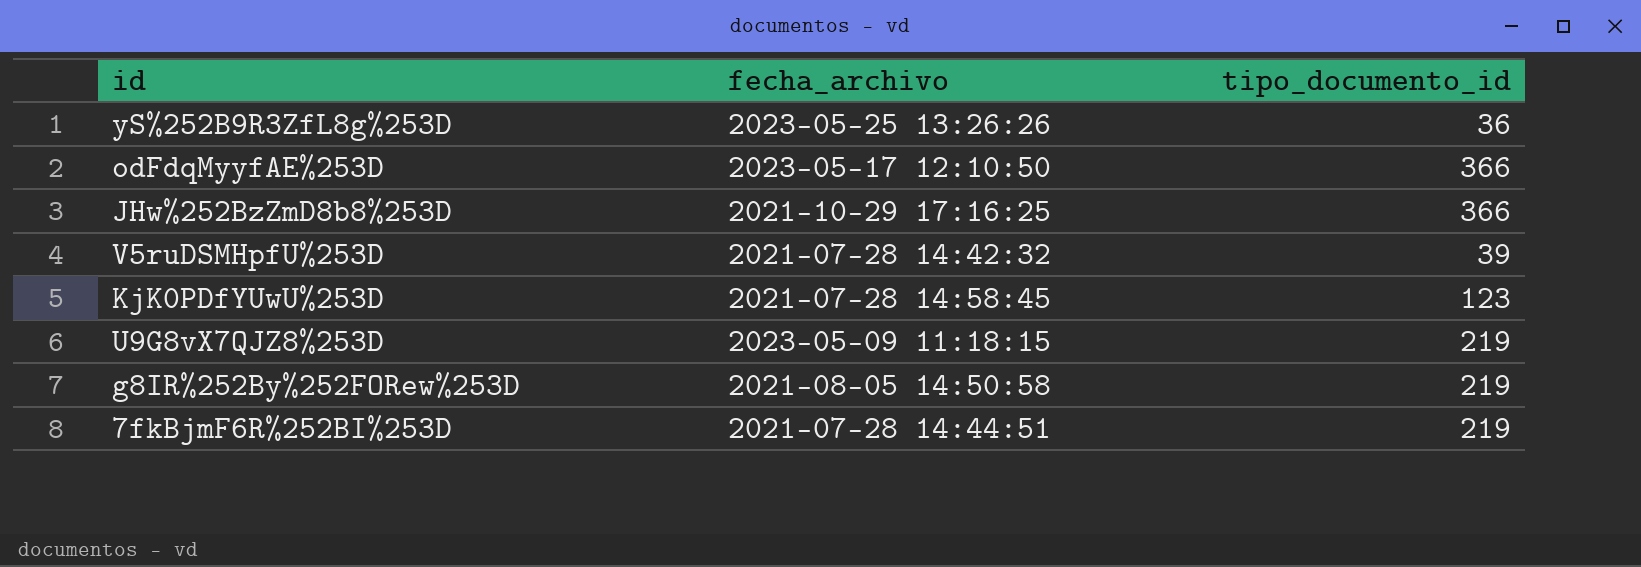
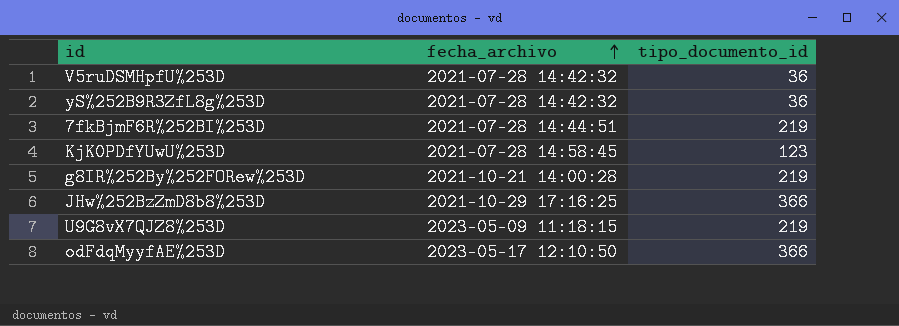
row order: none -> fecha_archivo ascending
V5ruDSMHpfU%253D | tipo_documento_id: 39 -> 36
yS%252B9R3ZfL8g%253D | fecha_archivo: 2023-05-25 13:26:26 -> 2021-07-28 14:42:32
g8IR%252By%252FORew%253D | fecha_archivo: 2021-08-05 14:50:58 -> 2021-10-21 14:00:28

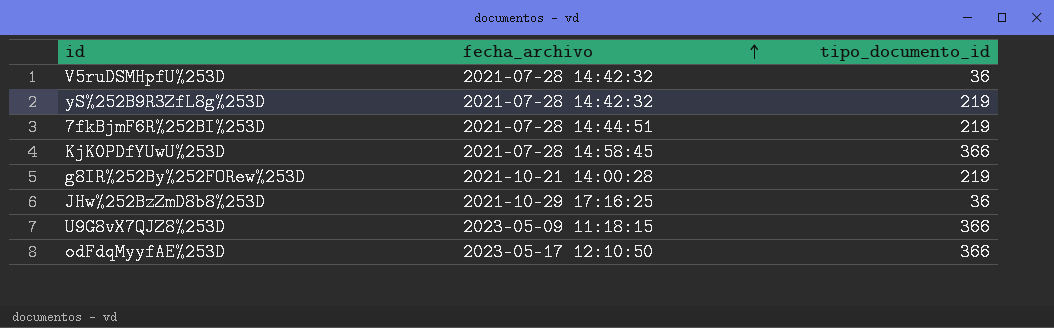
yS%252B9R3ZfL8g%253D | tipo_documento_id: 36 -> 219
KjK0PDfYUwU%253D | tipo_documento_id: 123 -> 366
JHw%252BzZmD8b8%253D | tipo_documento_id: 366 -> 36
U9G8vX7QJZ8%253D | tipo_documento_id: 219 -> 366

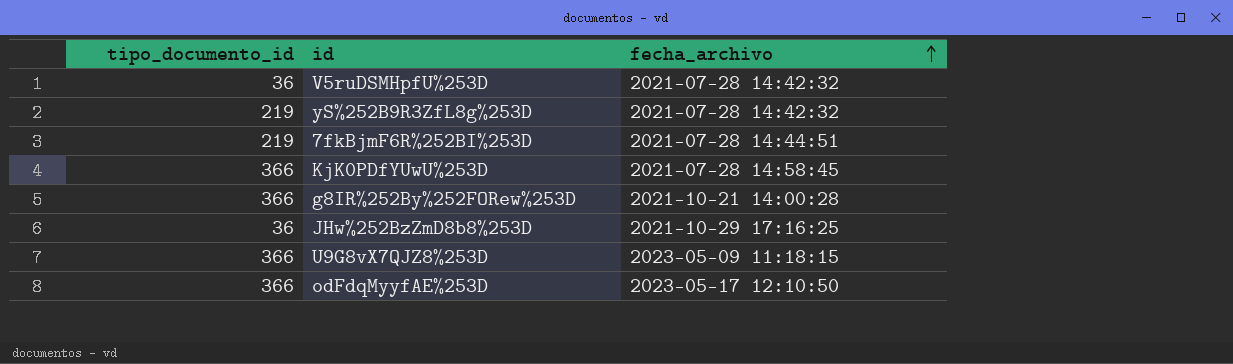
column tipo_documento_id | position: 3 -> 1
g8IR%252By%252FORew%253D | tipo_documento_id: 219 -> 366

